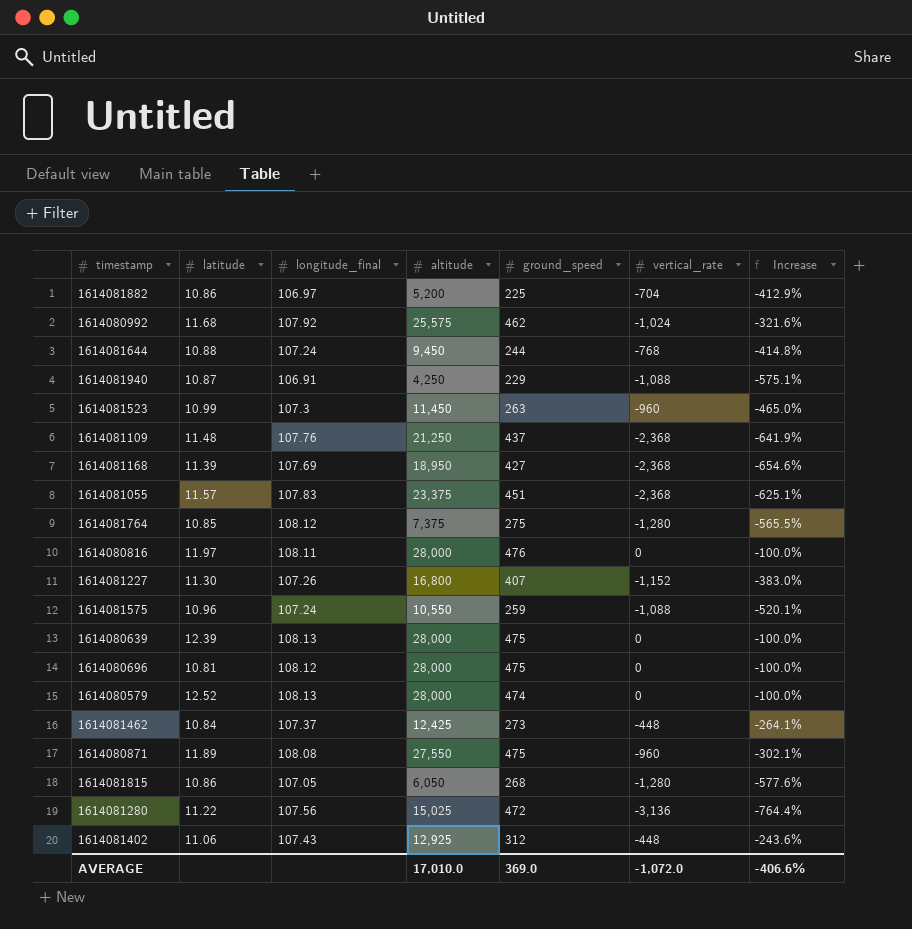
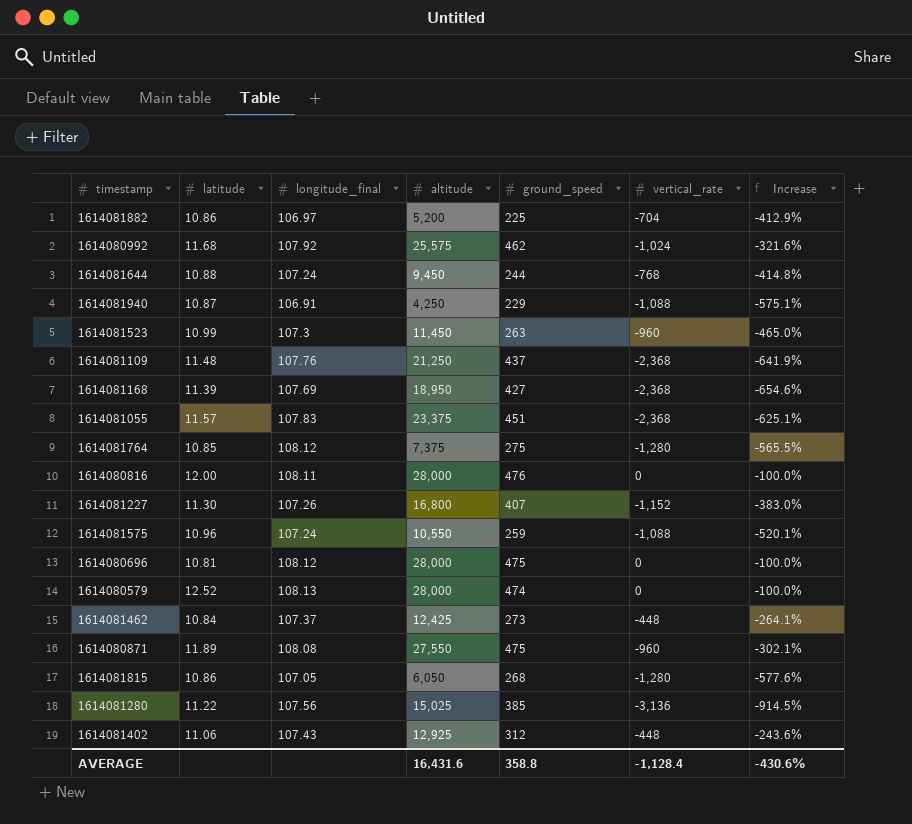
row 1614080639: 12.39 | 108.13 | 28,000 | 475 | 0 | -100.0% -> none
1614080816 | latitude: 11.97 -> 12.00
1614081280 | ground_speed: 472 -> 385
1614081280 | Increase: -764.4% -> -914.5%
AVERAGE | altitude: 17,010.0 -> 16,431.6
AVERAGE | ground_speed: 369.0 -> 358.8
AVERAGE | vertical_rate: -1,072.0 -> -1,128.4
AVERAGE | Increase: -406.6% -> -430.6%

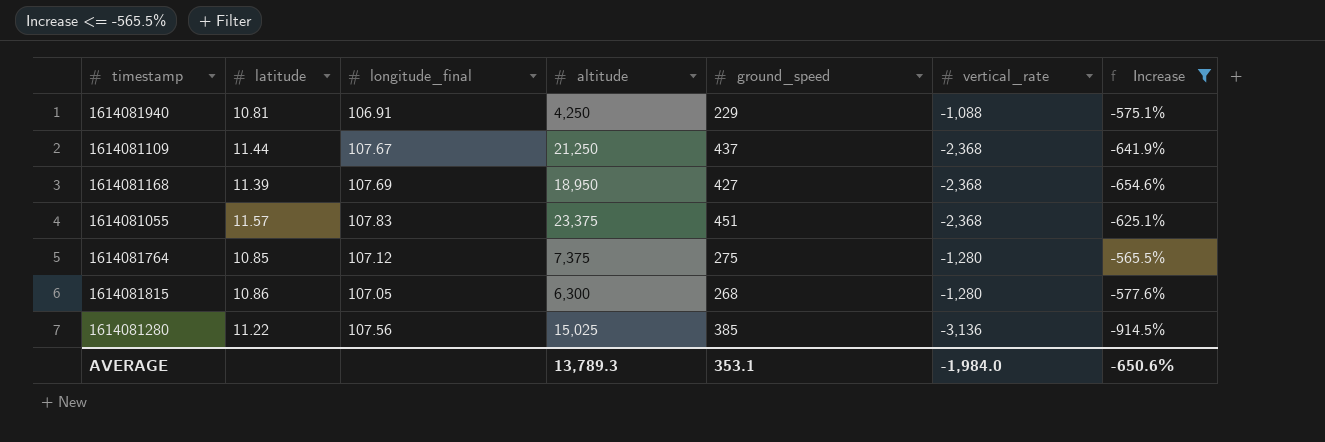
filter: none -> Increase <= -565.5%
1614081940 | latitude: 10.87 -> 10.81
1614081109 | latitude: 11.48 -> 11.44
1614081109 | longitude_final: 107.76 -> 107.67
1614081764 | longitude_final: 108.12 -> 107.12
1614081815 | altitude: 6,050 -> 6,300
AVERAGE | altitude: 16,431.6 -> 13,789.3
AVERAGE | ground_speed: 358.8 -> 353.1
AVERAGE | vertical_rate: -1,128.4 -> -1,984.0
AVERAGE | Increase: -430.6% -> -650.6%

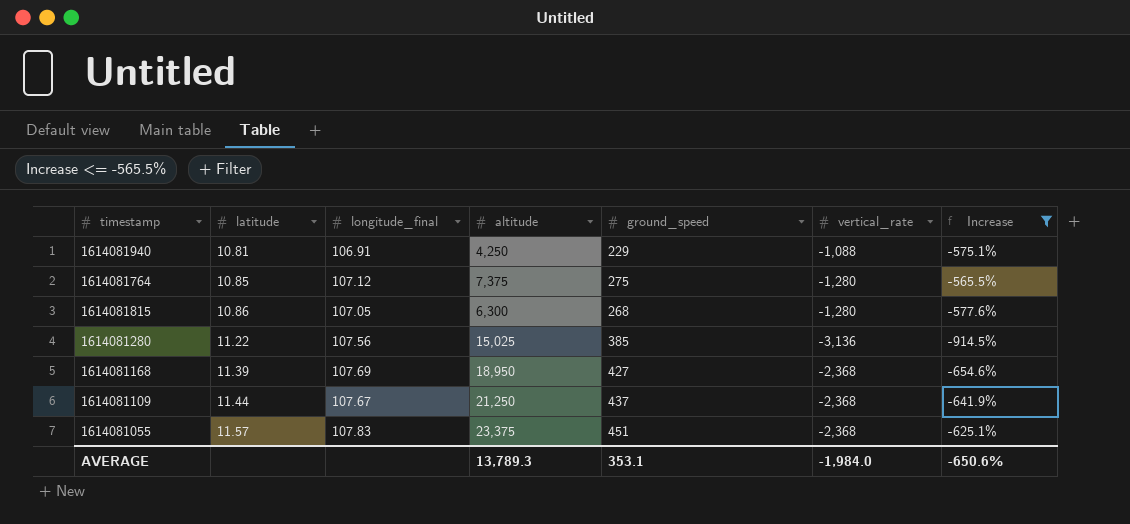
row order: none -> latitude ascending

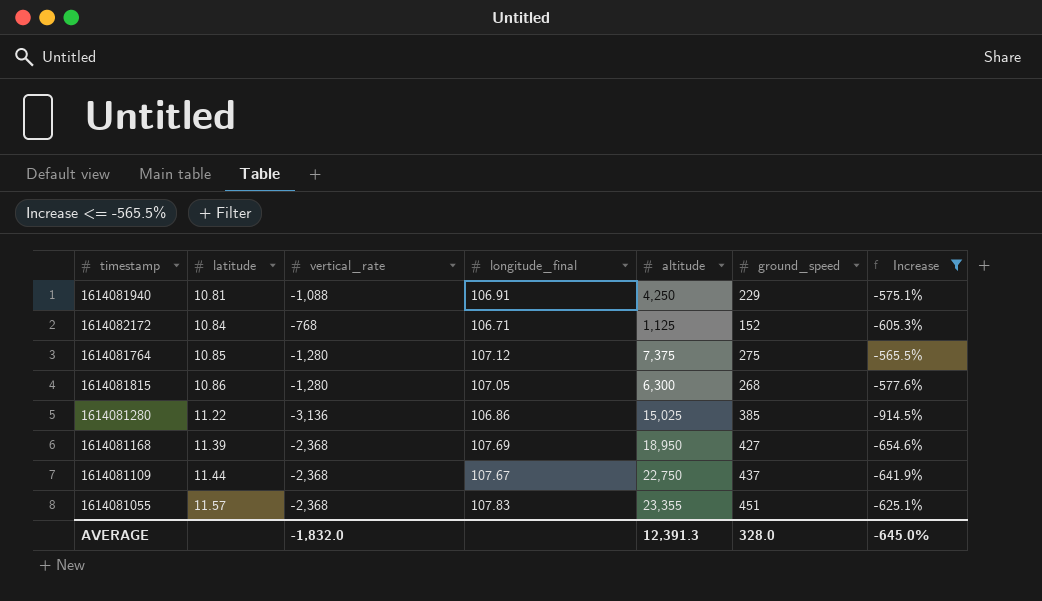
column vertical_rate | position: 6 -> 3
row 1614082172: none -> 10.84 | -768 | 106.71 | 1,125 | 152 | -605.3%
1614081280 | longitude_final: 107.56 -> 106.86
1614081109 | altitude: 21,250 -> 22,750
1614081055 | altitude: 23,375 -> 23,355
AVERAGE | vertical_rate: -1,984.0 -> -1,832.0
AVERAGE | altitude: 13,789.3 -> 12,391.3
AVERAGE | ground_speed: 353.1 -> 328.0
AVERAGE | Increase: -650.6% -> -645.0%

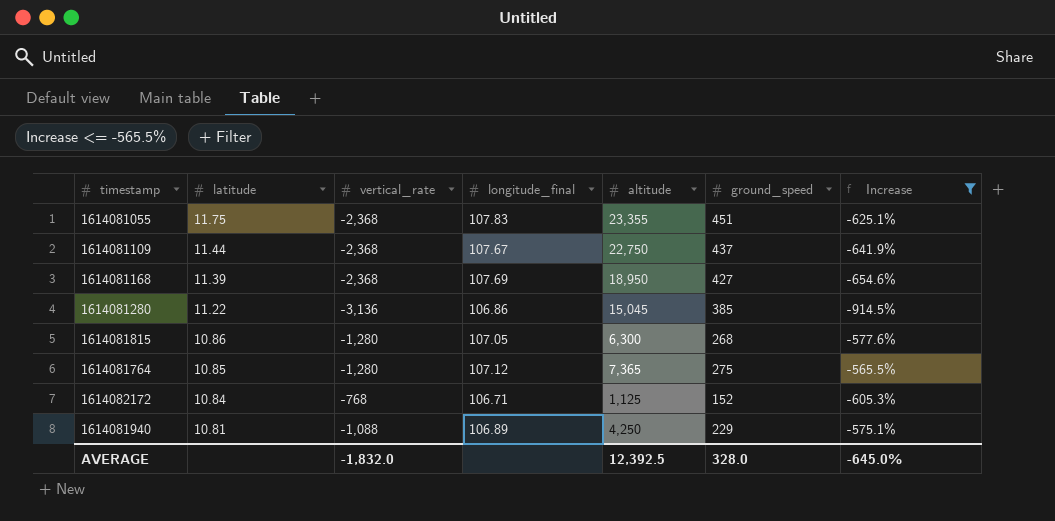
row order: latitude ascending -> latitude descending
1614081055 | latitude: 11.57 -> 11.75
1614081280 | altitude: 15,025 -> 15,045
1614081764 | altitude: 7,375 -> 7,365
1614081940 | longitude_final: 106.91 -> 106.89
AVERAGE | altitude: 12,391.3 -> 12,392.5

